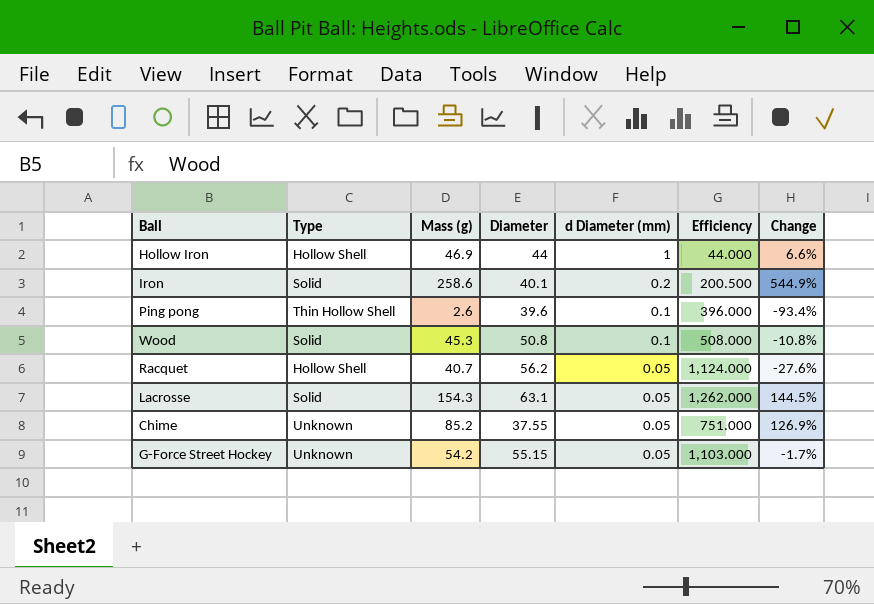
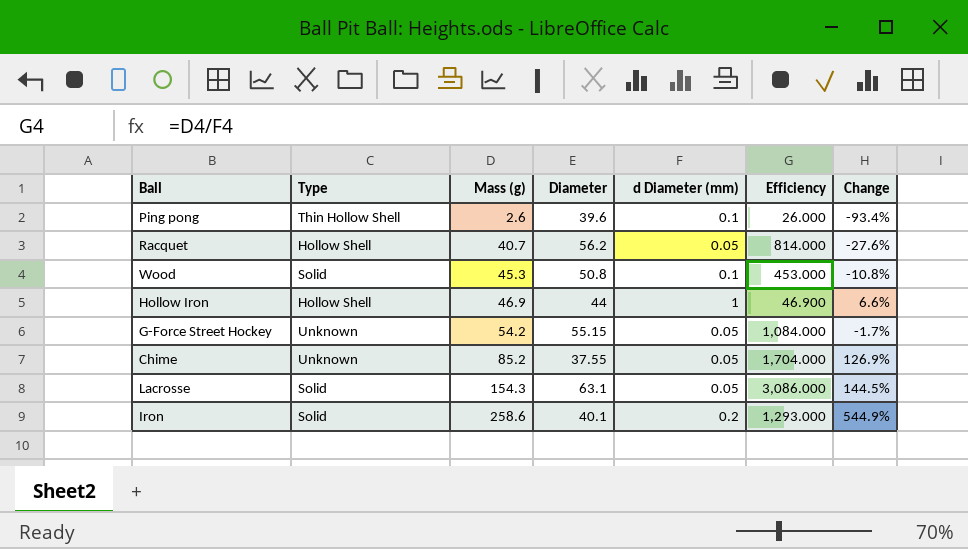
row order: d Diameter (mm) descending -> Mass (g) ascending
column Efficiency | formula: [Diameter] / [d Diameter (mm)] -> [Mass (g)] / [d Diameter (mm)]

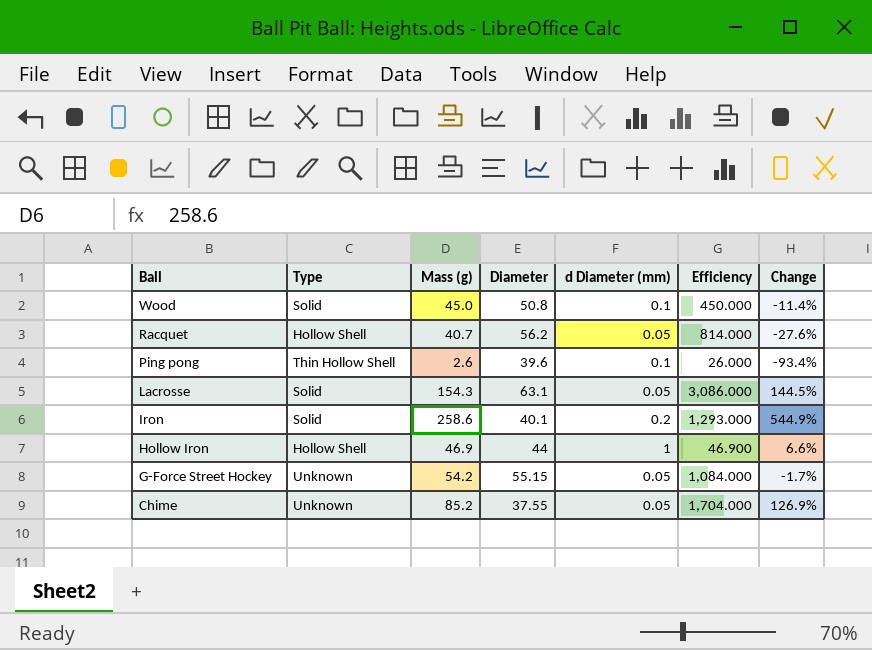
row order: Mass (g) ascending -> Ball descending
Wood | Mass (g): 45.3 -> 45.0
Wood | Efficiency: 453.000 -> 450.000
Wood | Change: -10.8% -> -11.4%

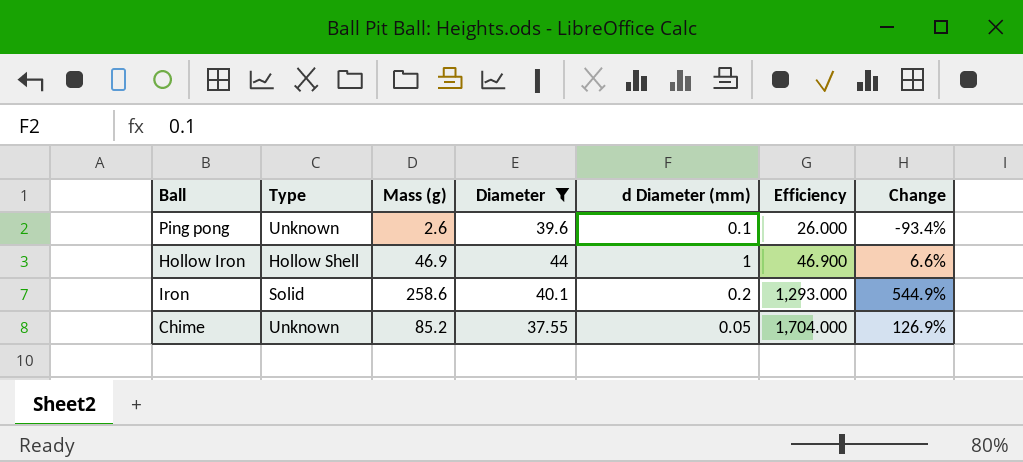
filter: none -> Diameter <= 44
row order: Ball descending -> Efficiency ascending
Ping pong | Type: Thin Hollow Shell -> Unknown

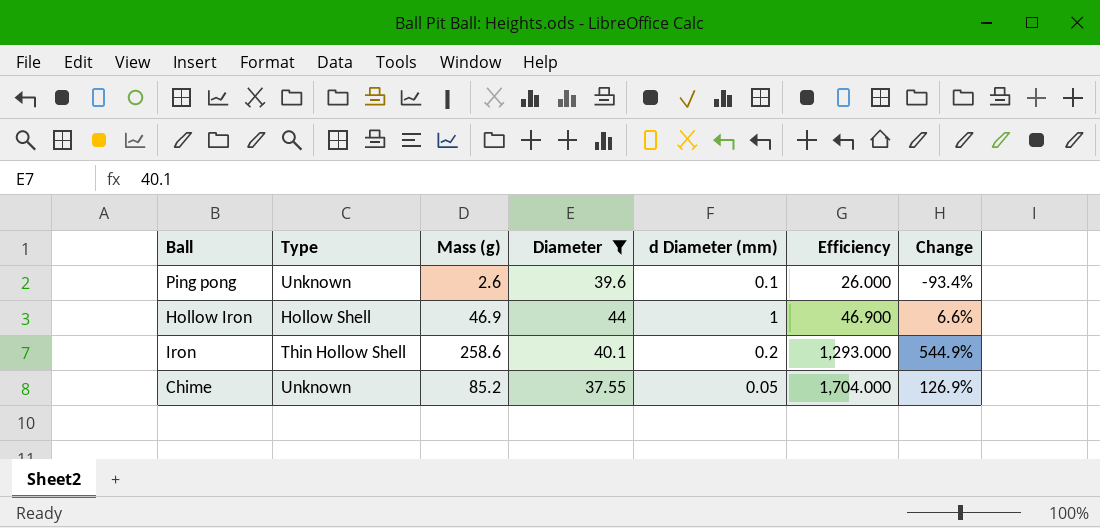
Iron | Type: Solid -> Thin Hollow Shell

